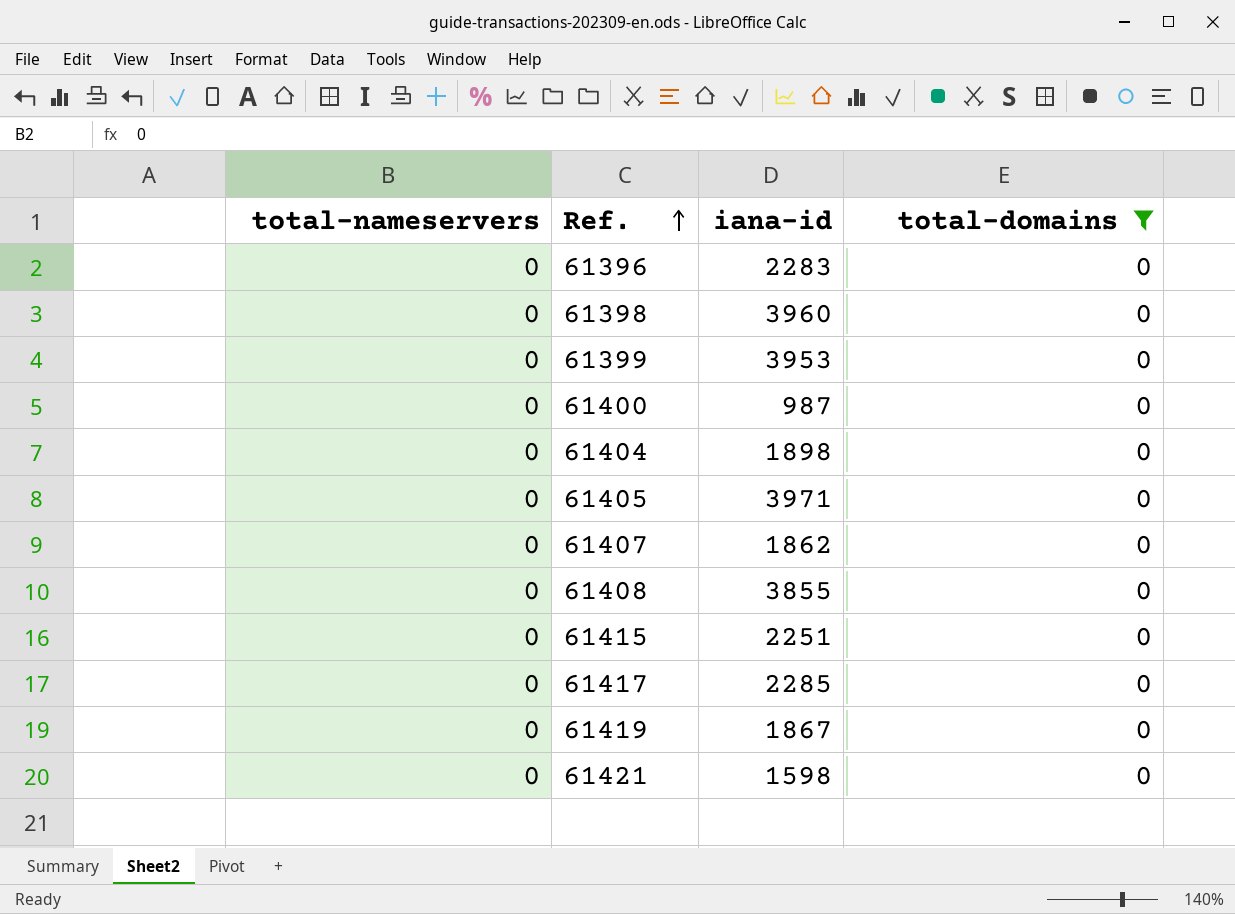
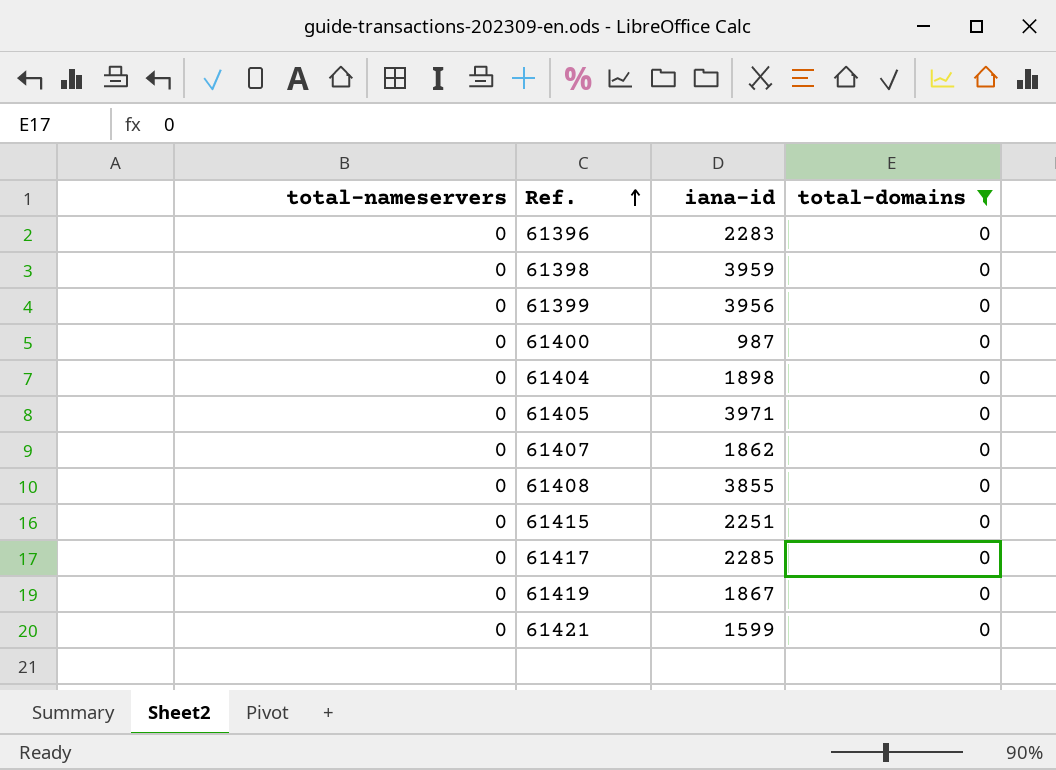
61398 | iana-id: 3960 -> 3959
61399 | iana-id: 3953 -> 3956
61421 | iana-id: 1598 -> 1599

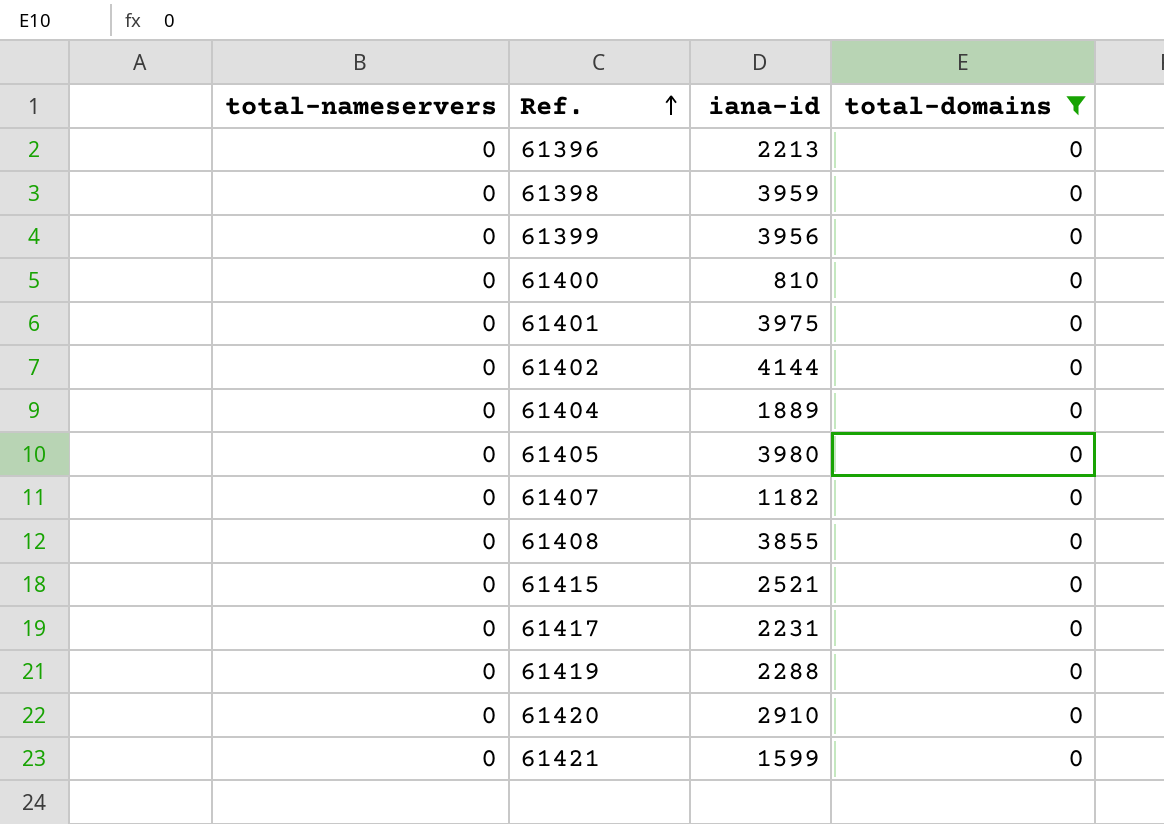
61396 | iana-id: 2283 -> 2213
61400 | iana-id: 987 -> 810
row 61401: none -> 0 | 3975 | 0
row 61402: none -> 0 | 4144 | 0
61404 | iana-id: 1898 -> 1889
61405 | iana-id: 3971 -> 3980
61407 | iana-id: 1862 -> 1182
61415 | iana-id: 2251 -> 2521
61417 | iana-id: 2285 -> 2231
61419 | iana-id: 1867 -> 2288
row 61420: none -> 0 | 2910 | 0

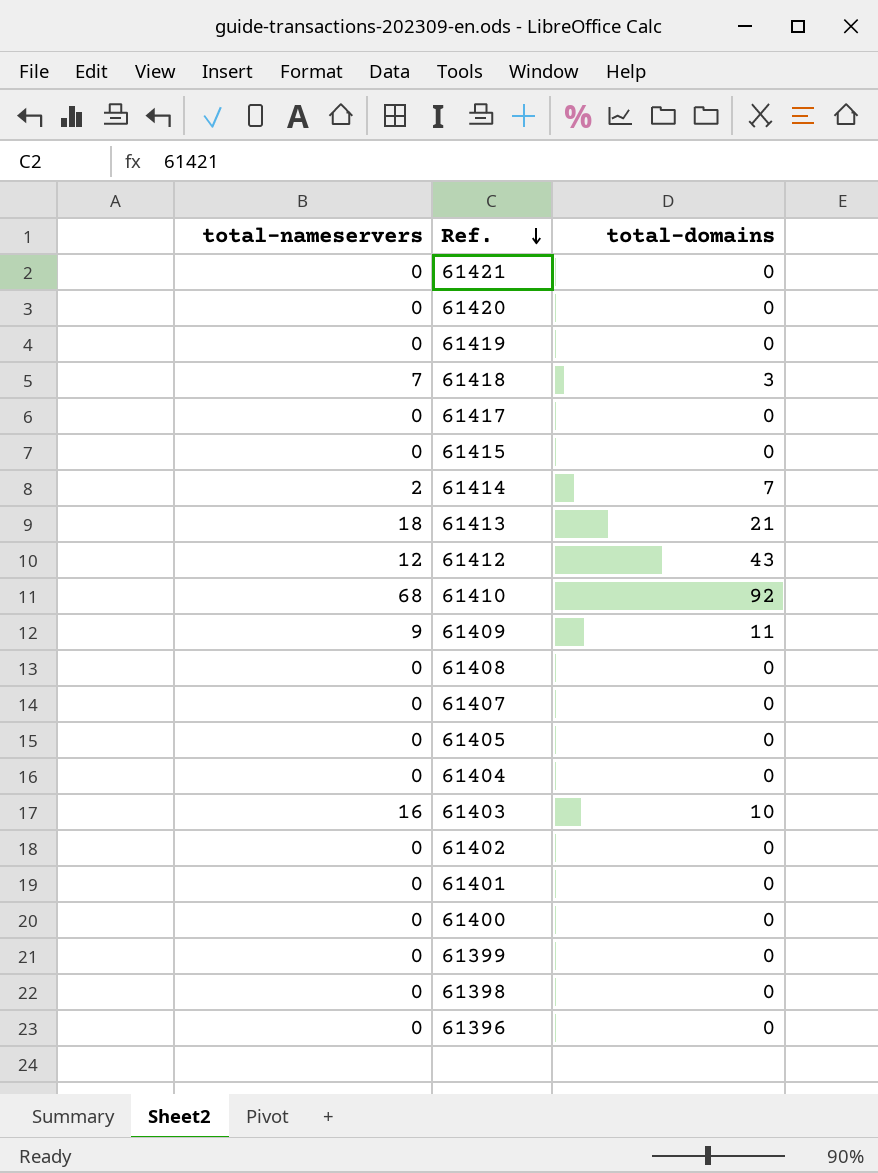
filter: total-domains = 0 -> none
row order: Ref. ascending -> Ref. descending
column iana-id | position: 3 -> none

